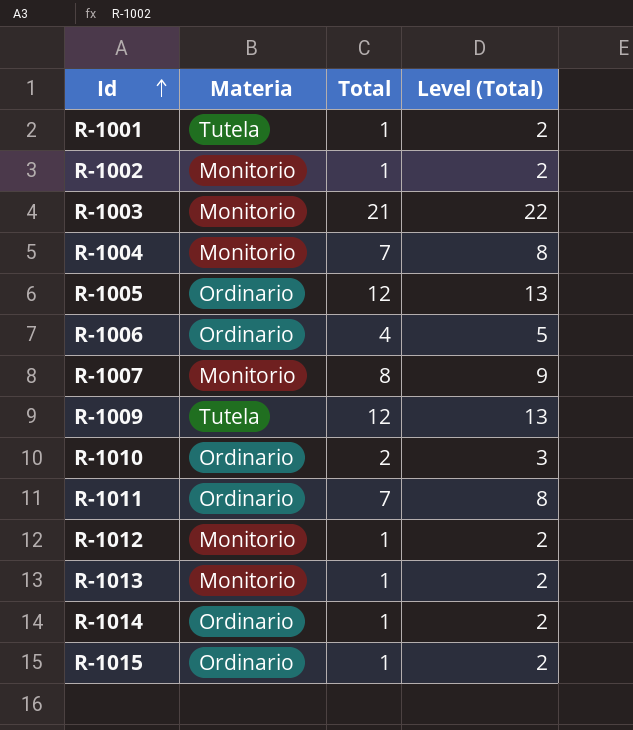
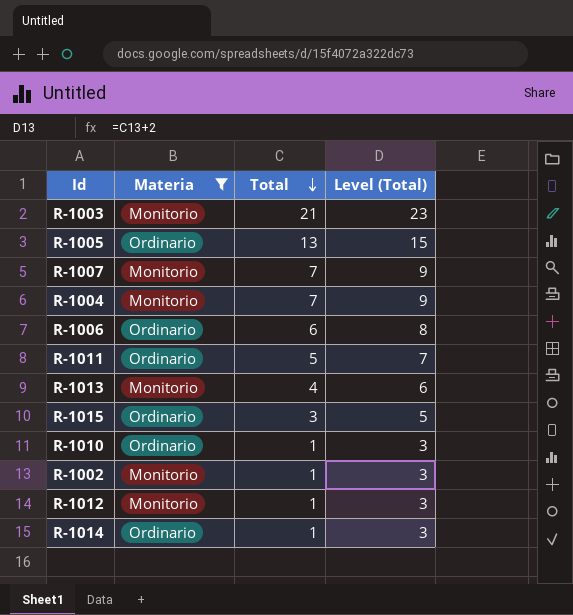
filter: none -> Materia != Tutela
row order: Id ascending -> Total descending
column Level (Total) | formula: [Total] + 1 -> [Total] + 2
R-1005 | Total: 12 -> 13
R-1007 | Total: 8 -> 7
R-1006 | Total: 4 -> 6
R-1011 | Total: 7 -> 5
R-1013 | Total: 1 -> 4
R-1015 | Total: 1 -> 3
R-1010 | Total: 2 -> 1

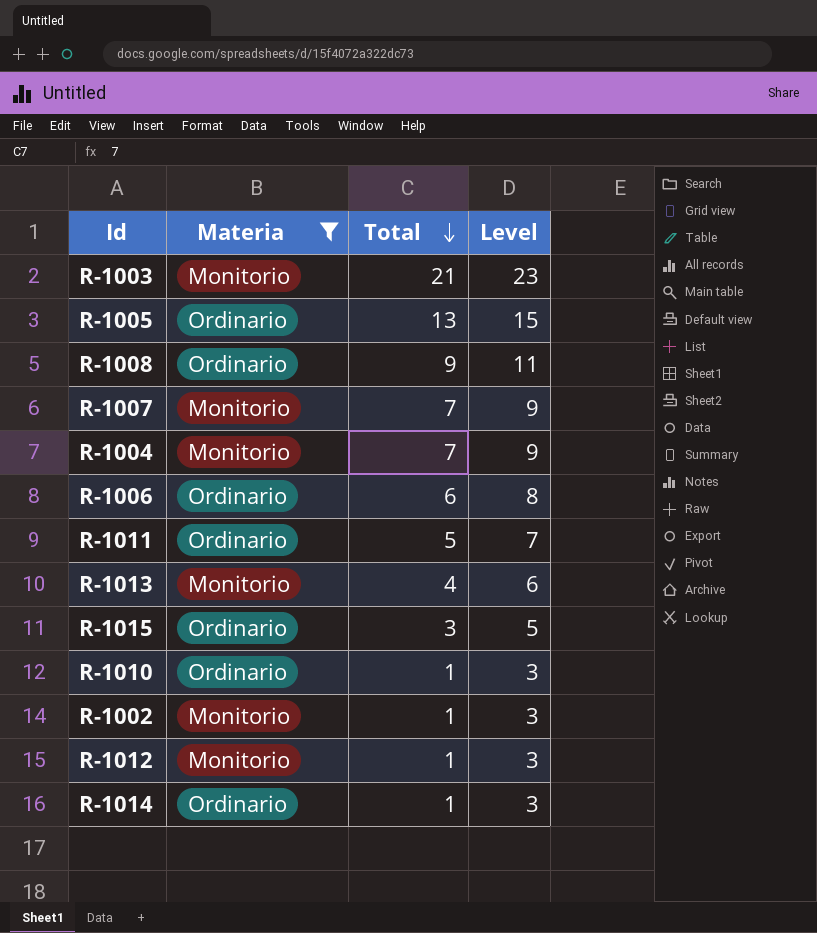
column name: Level (Total) -> Level
row R-1008: none -> Ordinario | 9 | 11

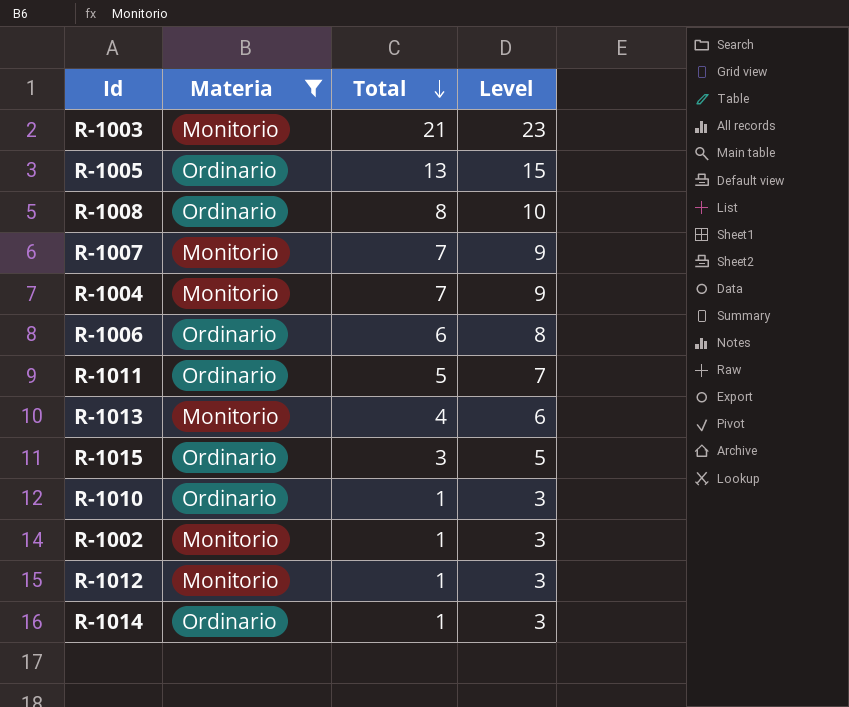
R-1008 | Total: 9 -> 8
R-1008 | Level: 11 -> 10

